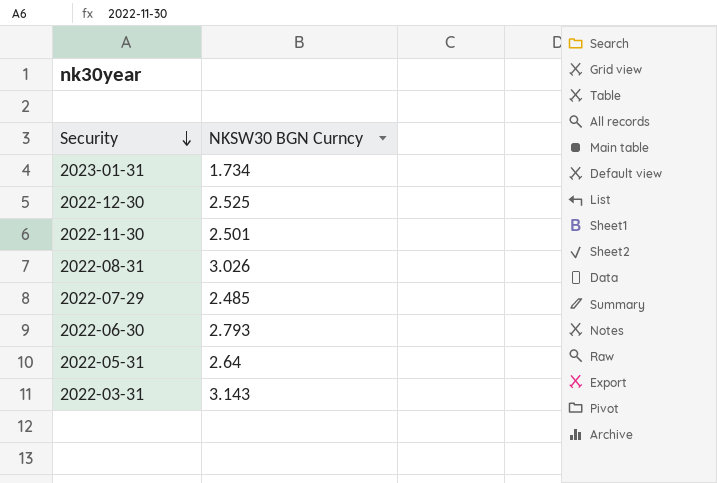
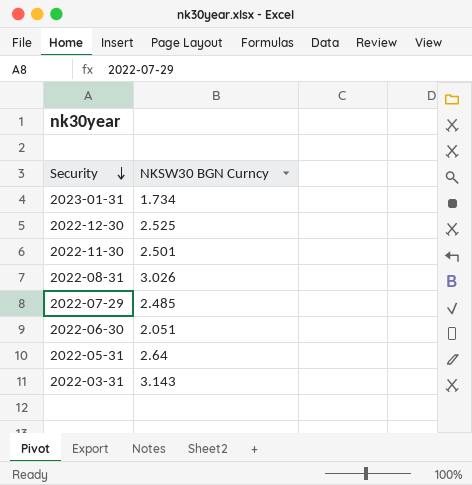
2022-06-30 | NKSW30 BGN Curncy: 2.793 -> 2.051

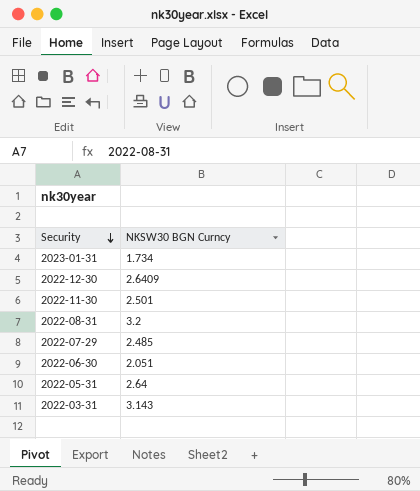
2022-12-30 | NKSW30 BGN Curncy: 2.525 -> 2.6409
2022-08-31 | NKSW30 BGN Curncy: 3.026 -> 3.2

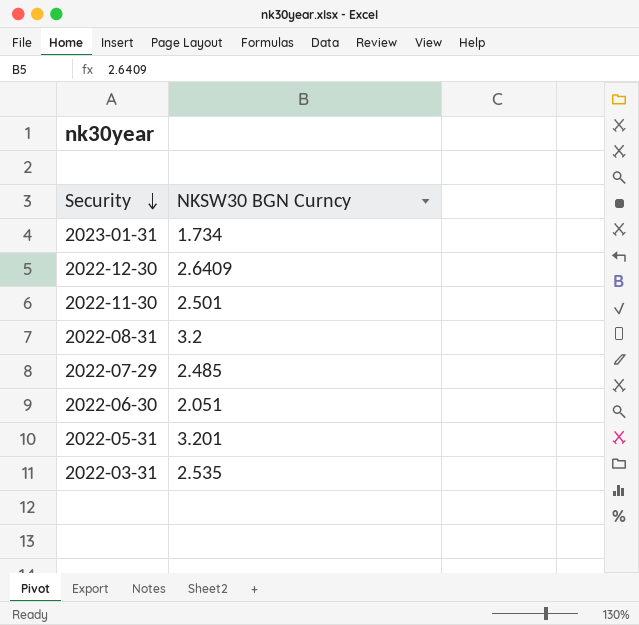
2022-05-31 | NKSW30 BGN Curncy: 2.64 -> 3.201
2022-03-31 | NKSW30 BGN Curncy: 3.143 -> 2.535

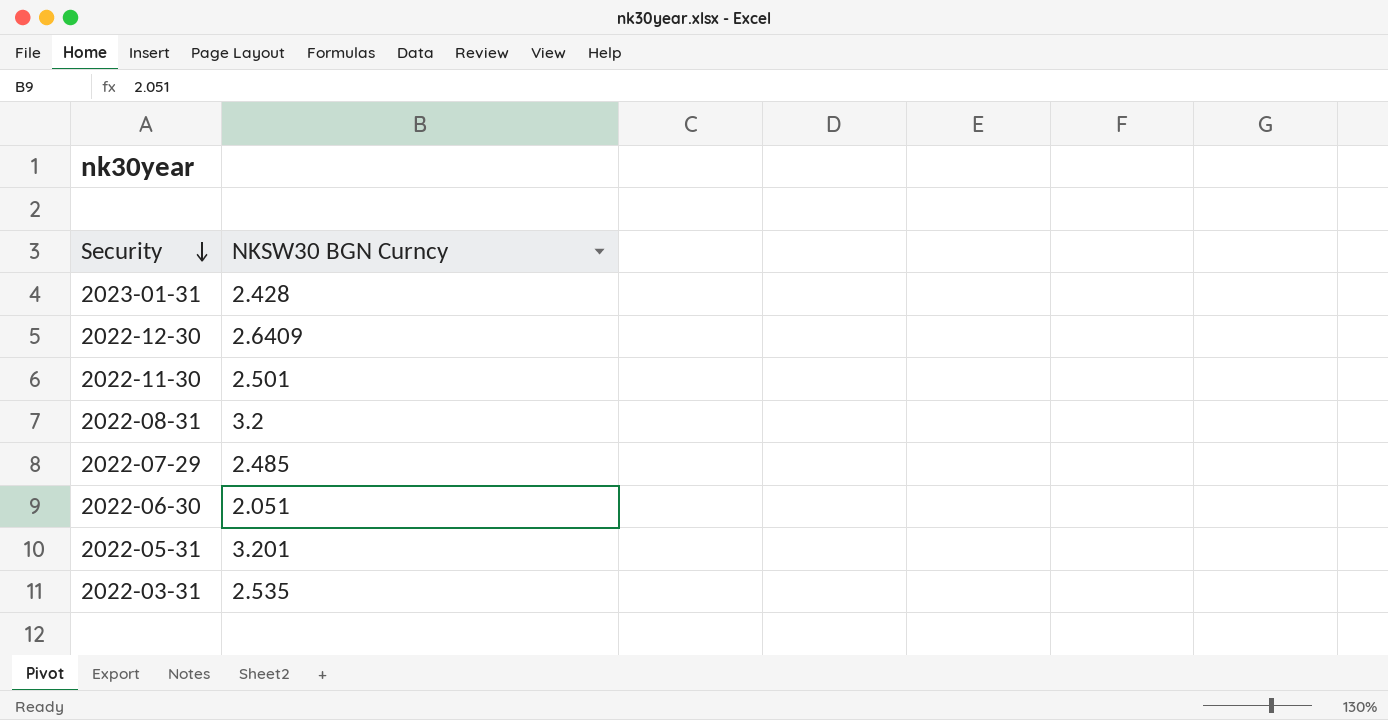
2023-01-31 | NKSW30 BGN Curncy: 1.734 -> 2.428

